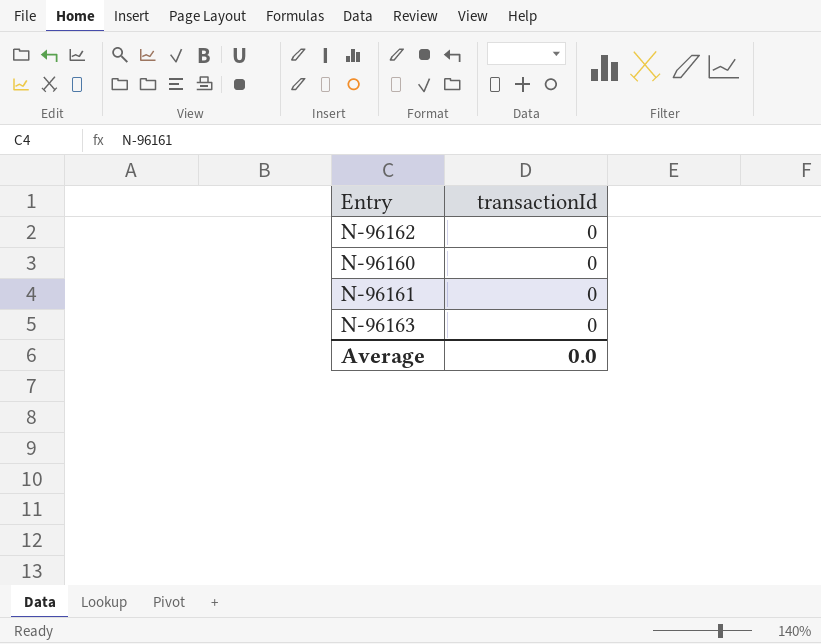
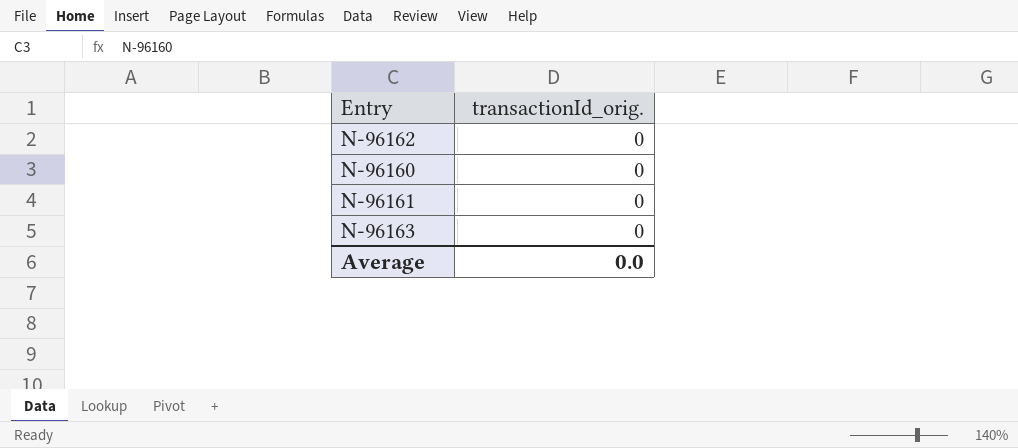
column name: transactionId -> transactionId_orig.

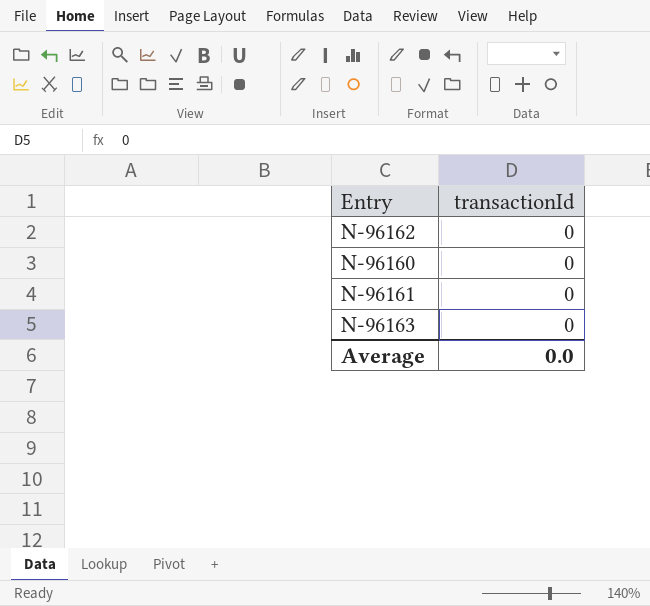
column name: transactionId_orig. -> transactionId

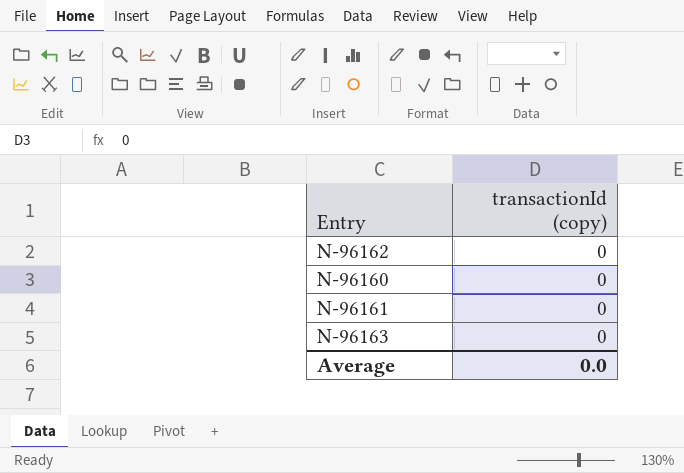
column name: transactionId -> transactionId (copy)

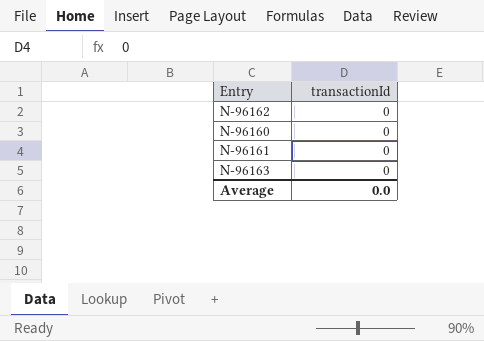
column name: transactionId (copy) -> transactionId

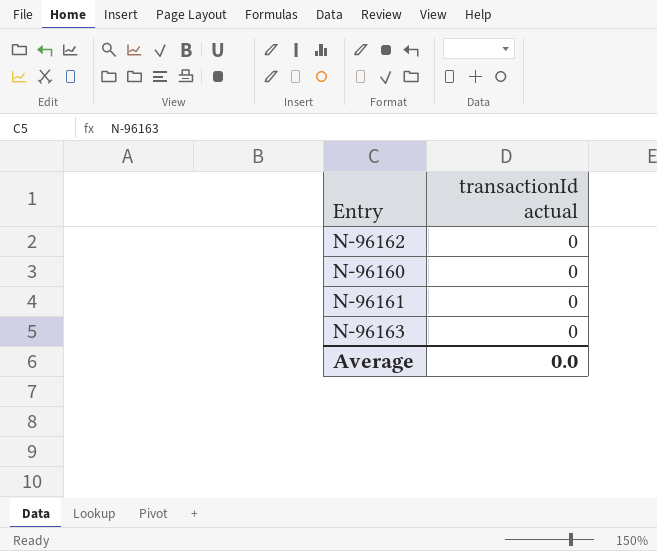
column name: transactionId -> transactionId actual

